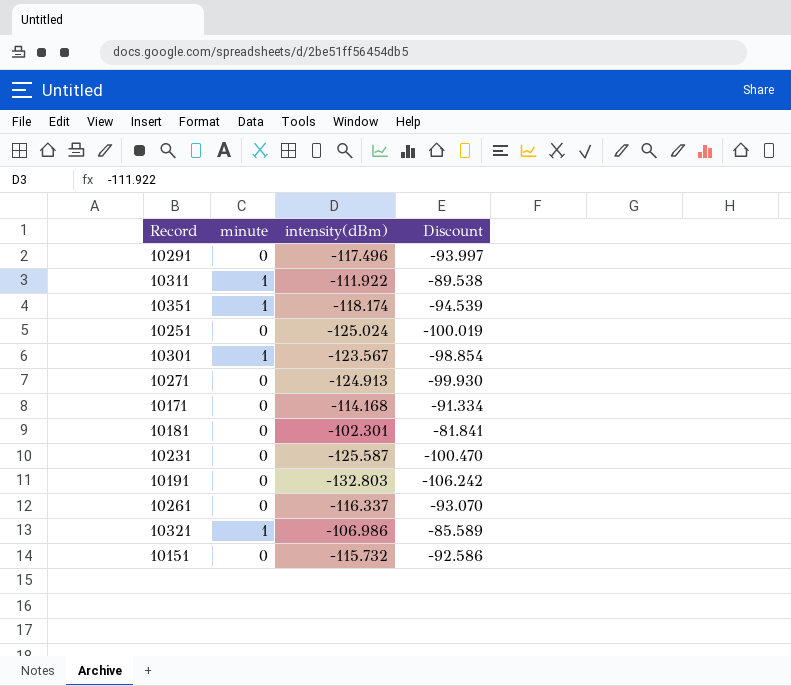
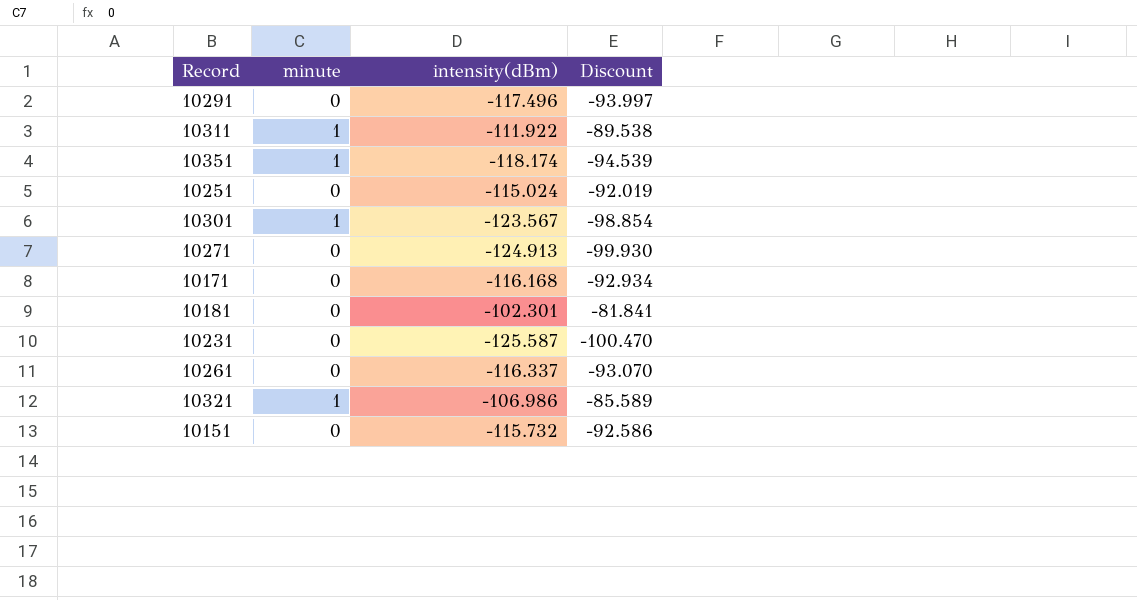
row 10191: 0 | -132.803 | -106.242 -> none
10251 | intensity(dBm): -125.024 -> -115.024
10251 | Discount: -100.019 -> -92.019
10171 | intensity(dBm): -114.168 -> -116.168
10171 | Discount: -91.334 -> -92.934

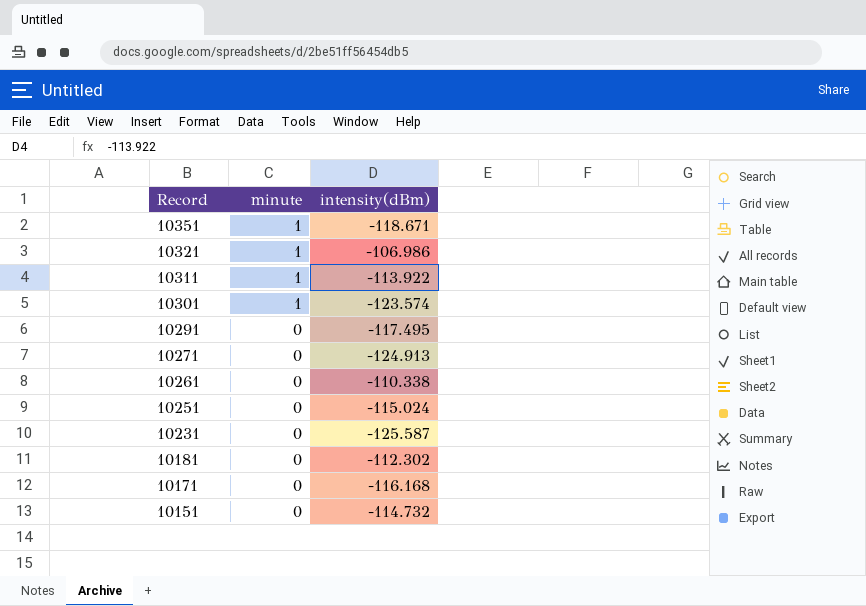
row order: none -> Record descending
column Discount | formula: [intensity(dBm)] * 0.8 -> none
10351 | intensity(dBm): -118.174 -> -118.671
10311 | intensity(dBm): -111.922 -> -113.922
10301 | intensity(dBm): -123.567 -> -123.574
10291 | intensity(dBm): -117.496 -> -117.495
10261 | intensity(dBm): -116.337 -> -110.338
10181 | intensity(dBm): -102.301 -> -112.302
10151 | intensity(dBm): -115.732 -> -114.732

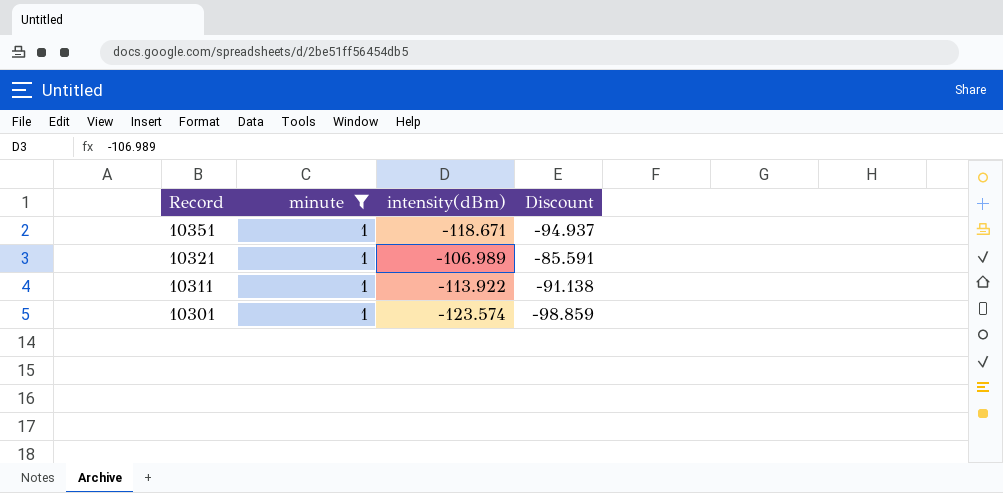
filter: none -> minute = 1
column Discount | formula: none -> [intensity(dBm)] * 0.8
10321 | intensity(dBm): -106.986 -> -106.989

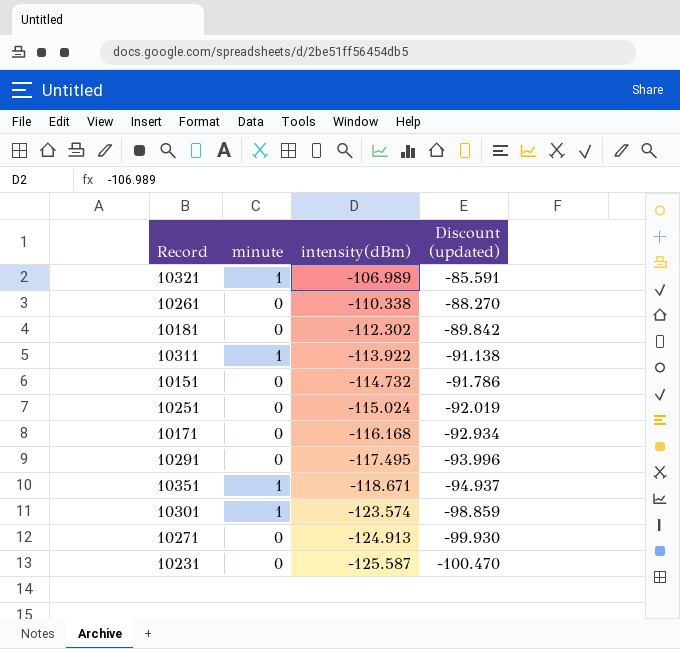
filter: minute = 1 -> none
row order: Record descending -> intensity(dBm) descending
column name: Discount -> Discount (updated)

